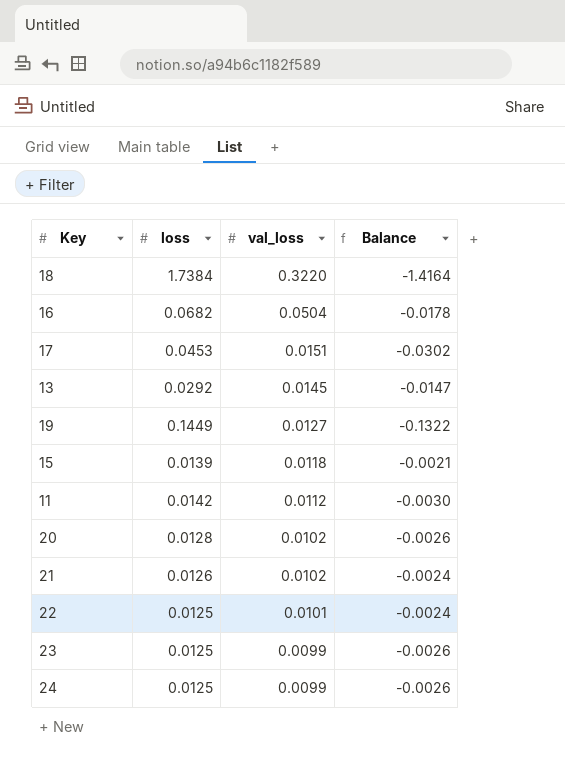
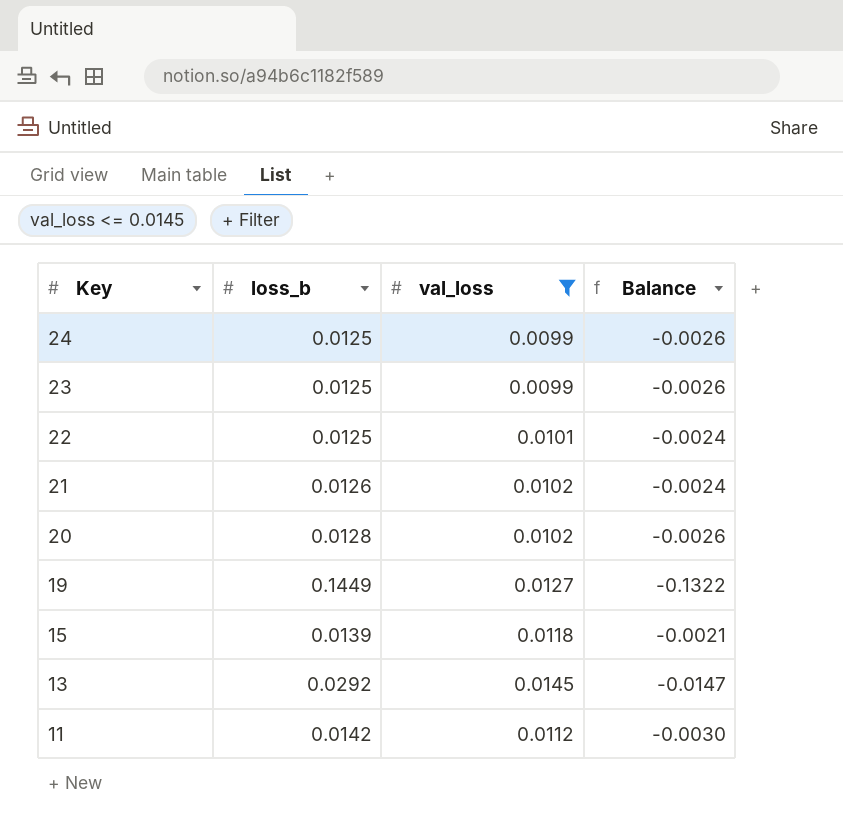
filter: none -> val_loss <= 0.0145
row order: val_loss descending -> Key descending
column name: loss -> loss_b

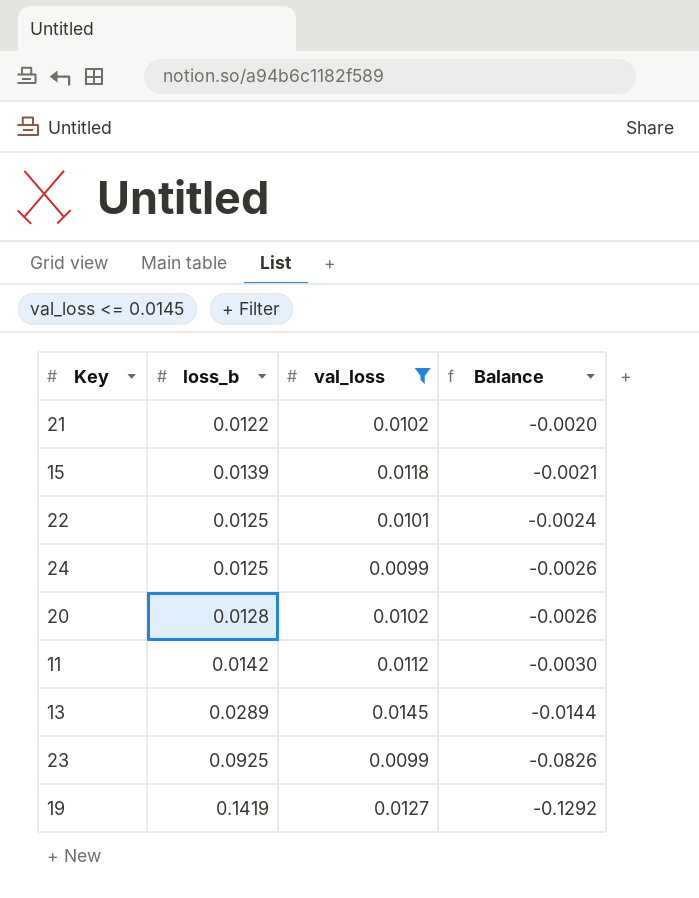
row order: Key descending -> Balance descending
21 | loss_b: 0.0126 -> 0.0122
21 | Balance: -0.0024 -> -0.0020
13 | loss_b: 0.0292 -> 0.0289
13 | Balance: -0.0147 -> -0.0144
23 | loss_b: 0.0125 -> 0.0925
23 | Balance: -0.0026 -> -0.0826
19 | loss_b: 0.1449 -> 0.1419
19 | Balance: -0.1322 -> -0.1292

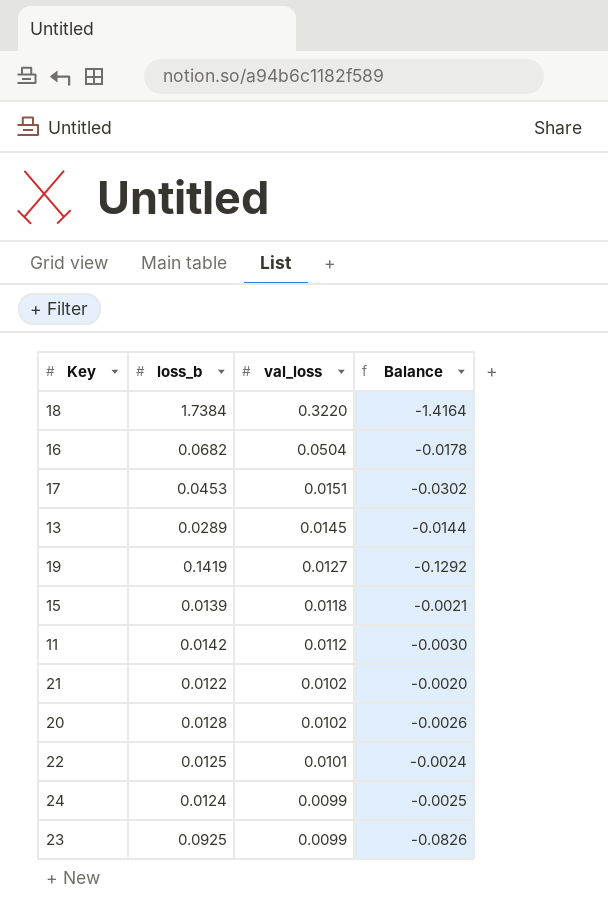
filter: val_loss <= 0.0145 -> none
row order: Balance descending -> val_loss descending
24 | loss_b: 0.0125 -> 0.0124
24 | Balance: -0.0026 -> -0.0025

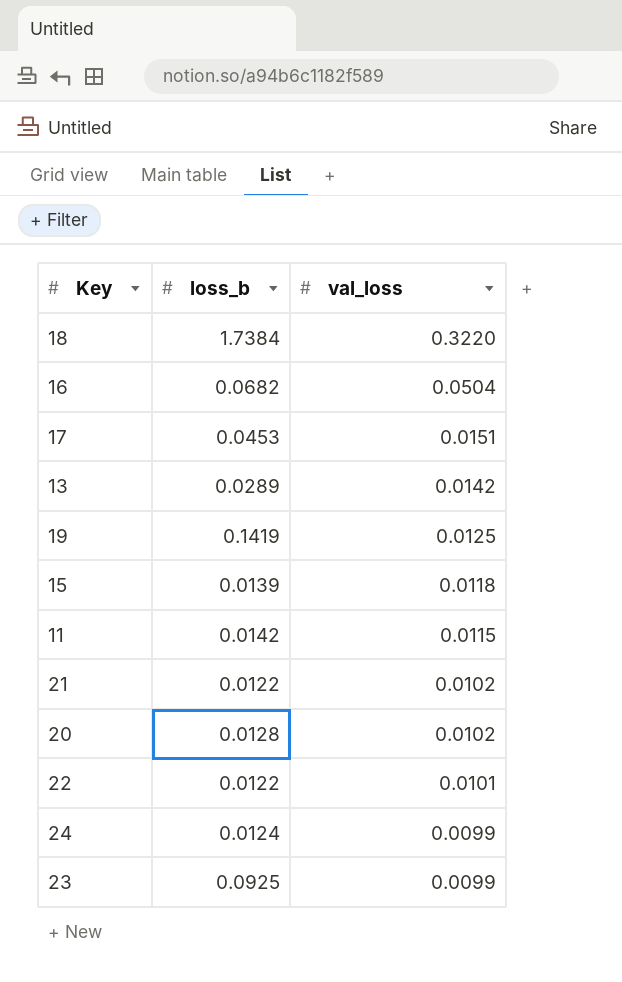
column Balance | formula: [val_loss] - [loss_b] -> none
13 | val_loss: 0.0145 -> 0.0142
19 | val_loss: 0.0127 -> 0.0125
11 | val_loss: 0.0112 -> 0.0115
22 | loss_b: 0.0125 -> 0.0122

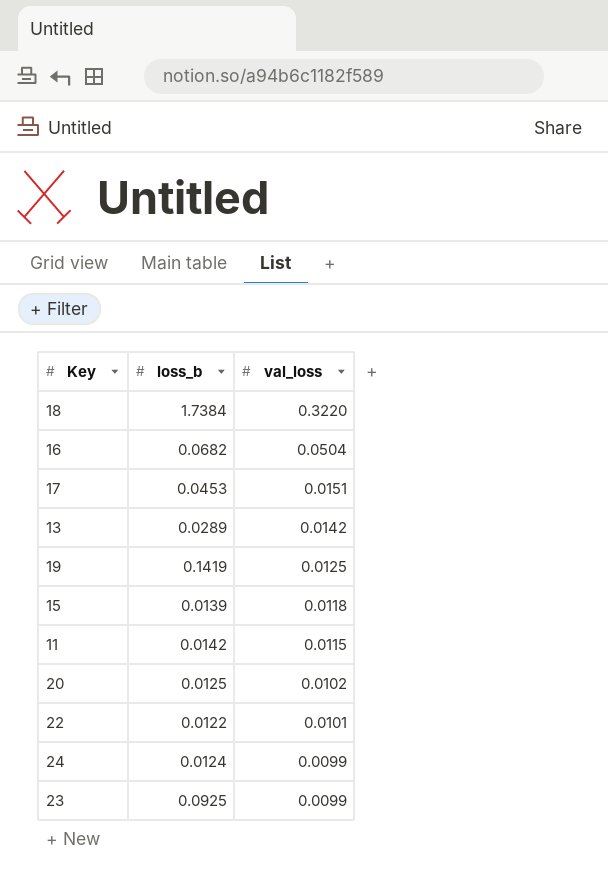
row 21: 0.0122 | 0.0102 -> none
20 | loss_b: 0.0128 -> 0.0125

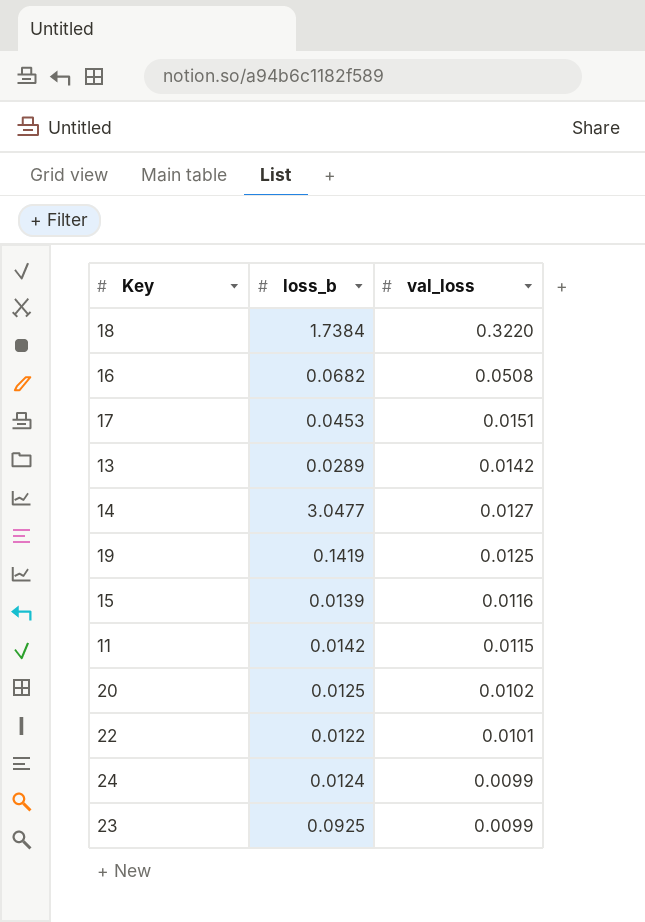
16 | val_loss: 0.0504 -> 0.0508
row 14: none -> 3.0477 | 0.0127
15 | val_loss: 0.0118 -> 0.0116

